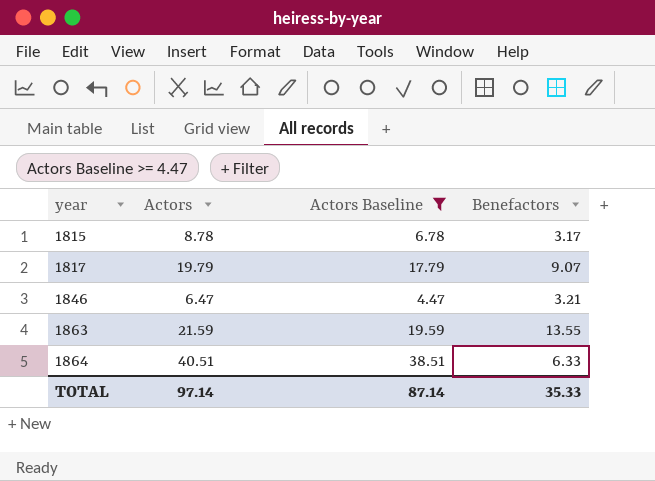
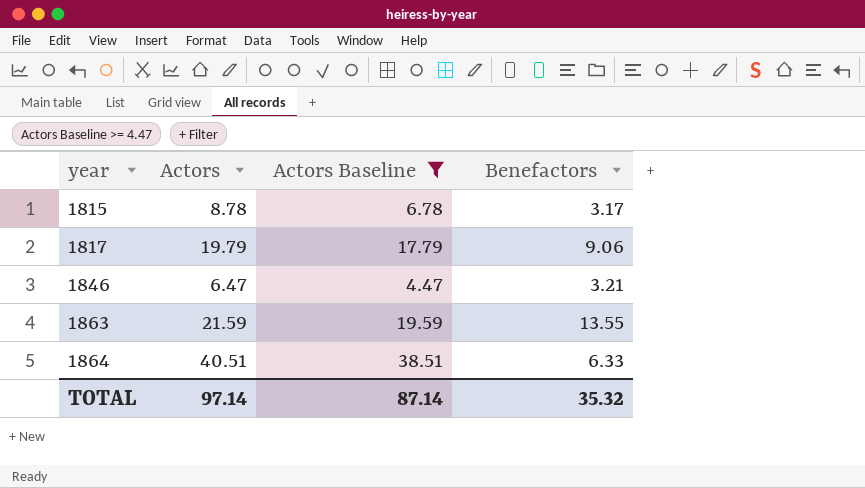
1817 | Benefactors: 9.07 -> 9.06
TOTAL | Benefactors: 35.33 -> 35.32

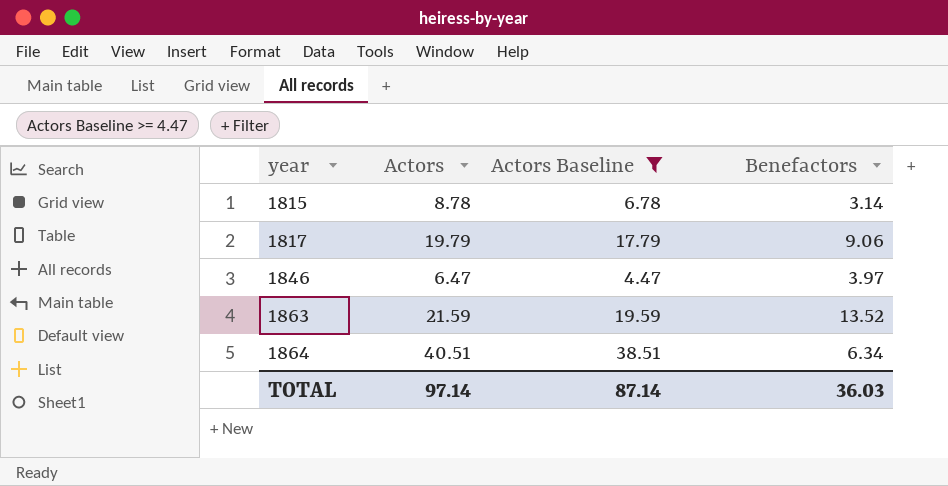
1815 | Benefactors: 3.17 -> 3.14
1846 | Benefactors: 3.21 -> 3.97
1863 | Benefactors: 13.55 -> 13.52
1864 | Benefactors: 6.33 -> 6.34
TOTAL | Benefactors: 35.32 -> 36.03

